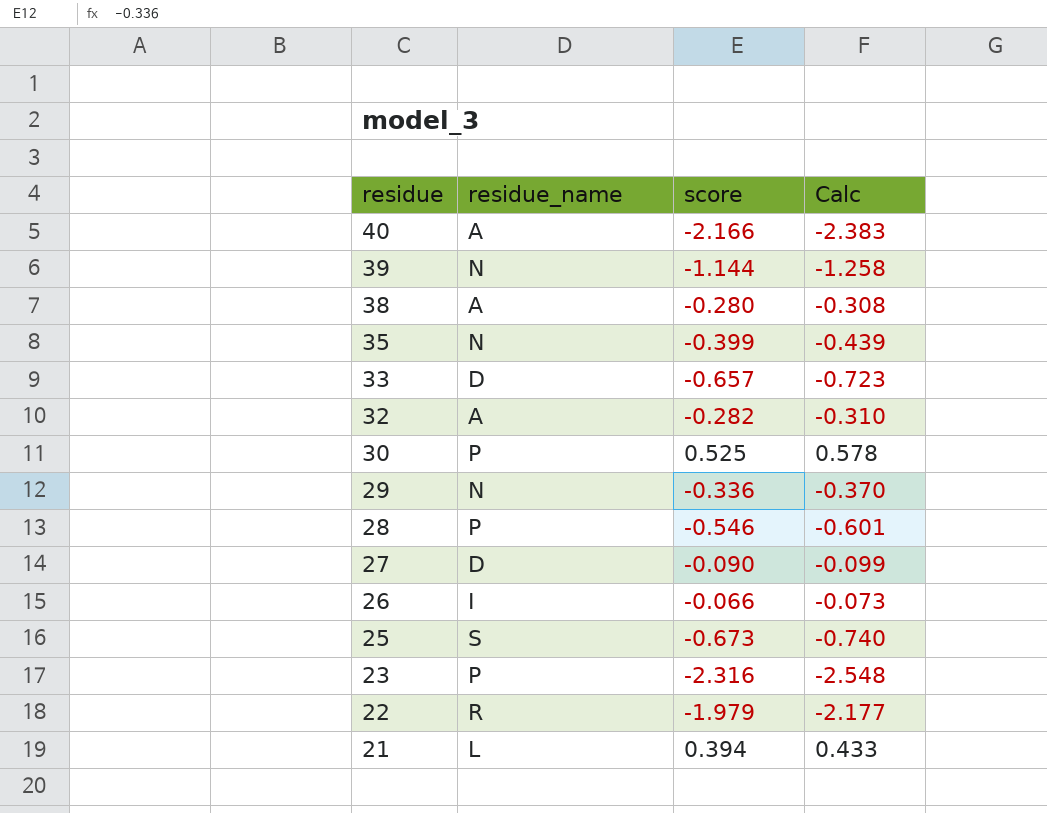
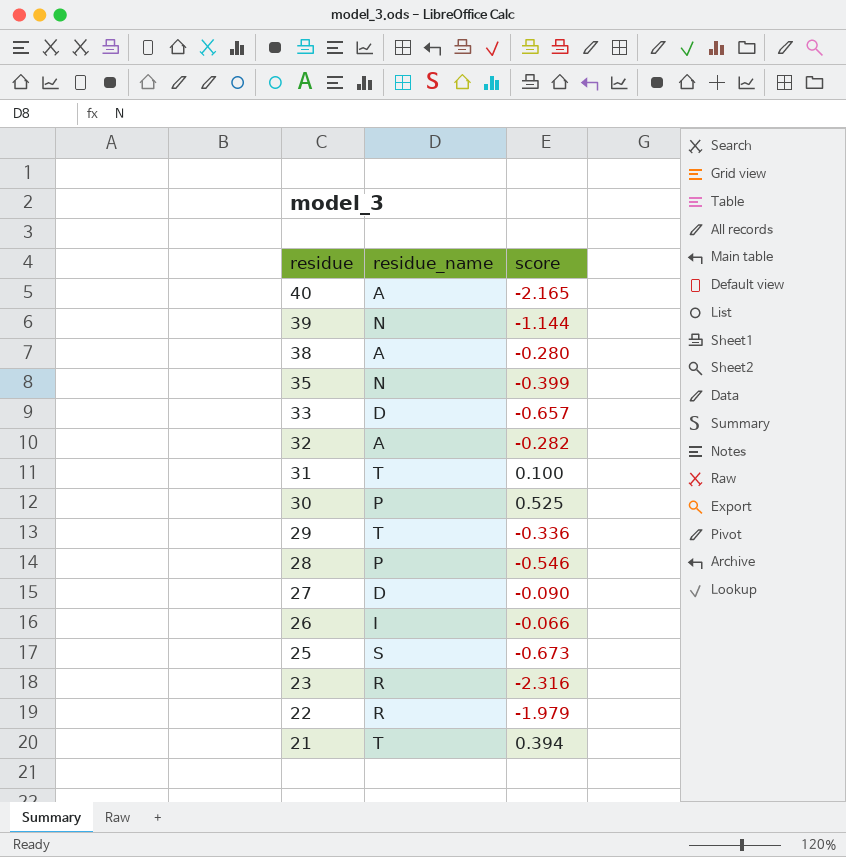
column Calc | formula: [score] * 1.1 -> none
40 | score: -2.166 -> -2.165
row 31: none -> T | 0.100
29 | residue_name: N -> T
23 | residue_name: P -> R
21 | residue_name: L -> T

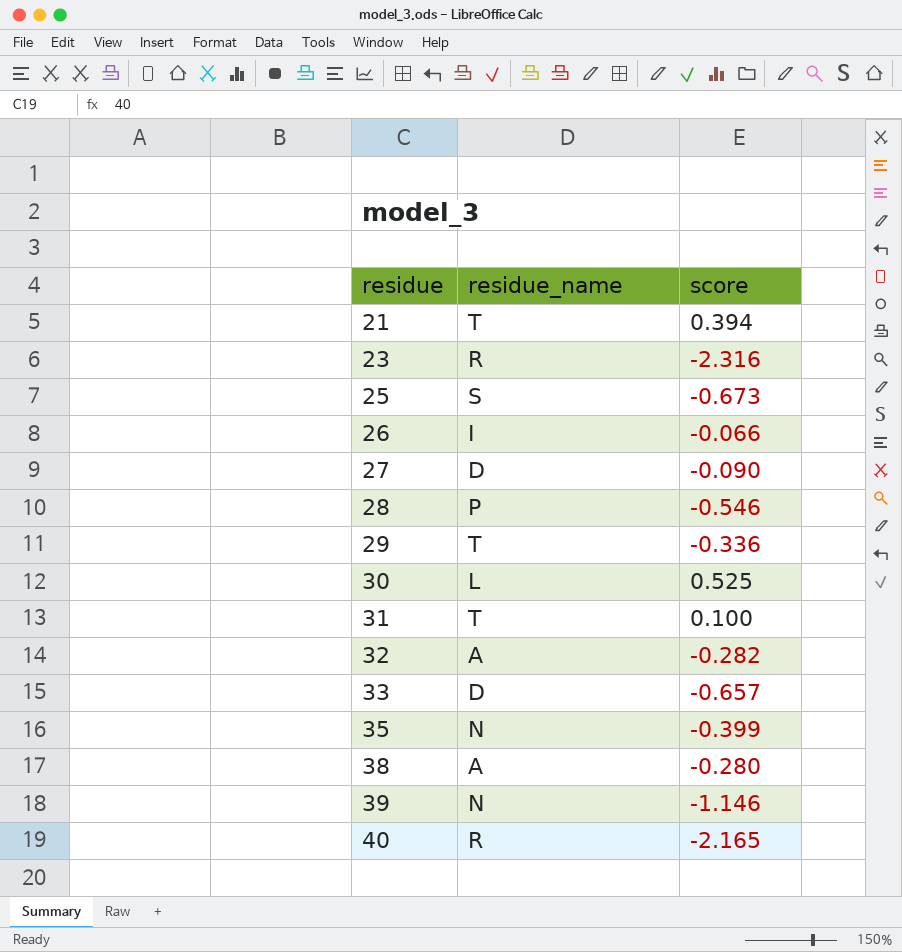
row order: residue descending -> residue ascending
row 22: R | -1.979 -> none
30 | residue_name: P -> L
39 | score: -1.144 -> -1.146
40 | residue_name: A -> R

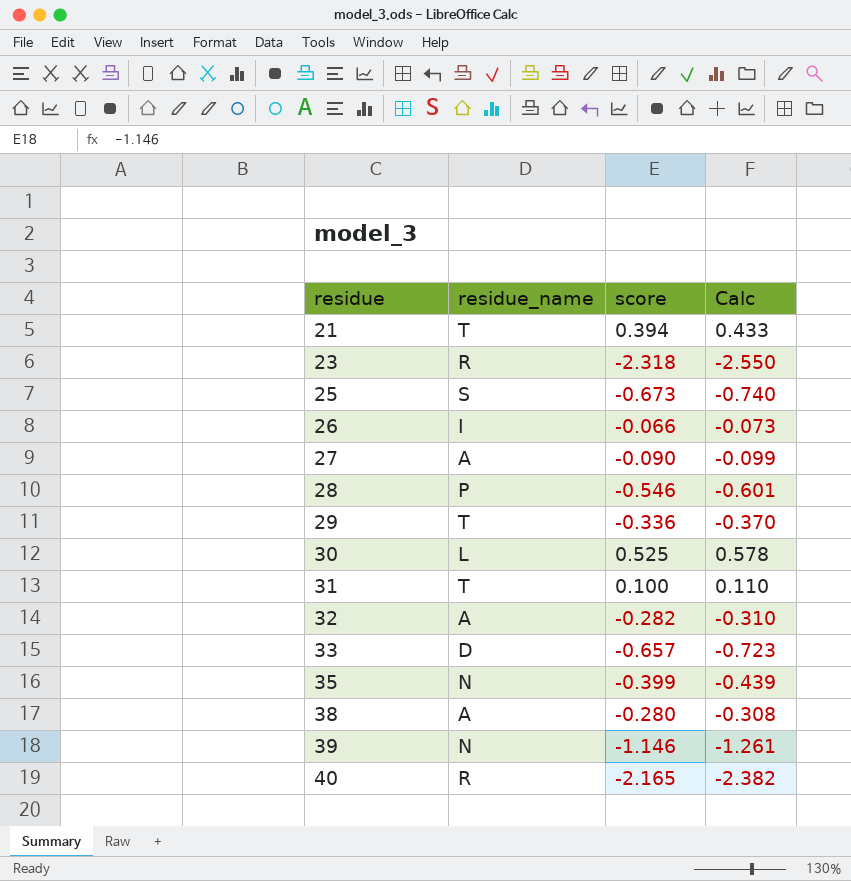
column Calc | formula: none -> [score] * 1.1
23 | score: -2.316 -> -2.318
27 | residue_name: D -> A

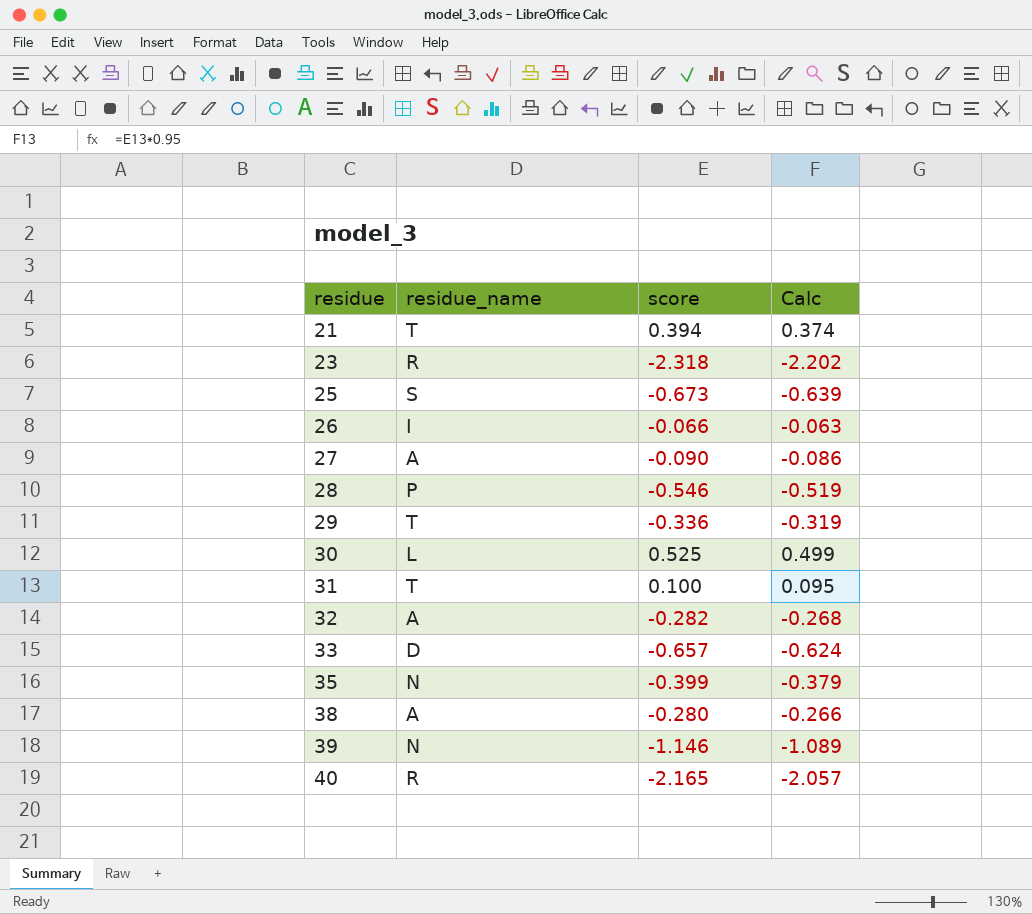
column Calc | formula: [score] * 1.1 -> [score] * 0.95

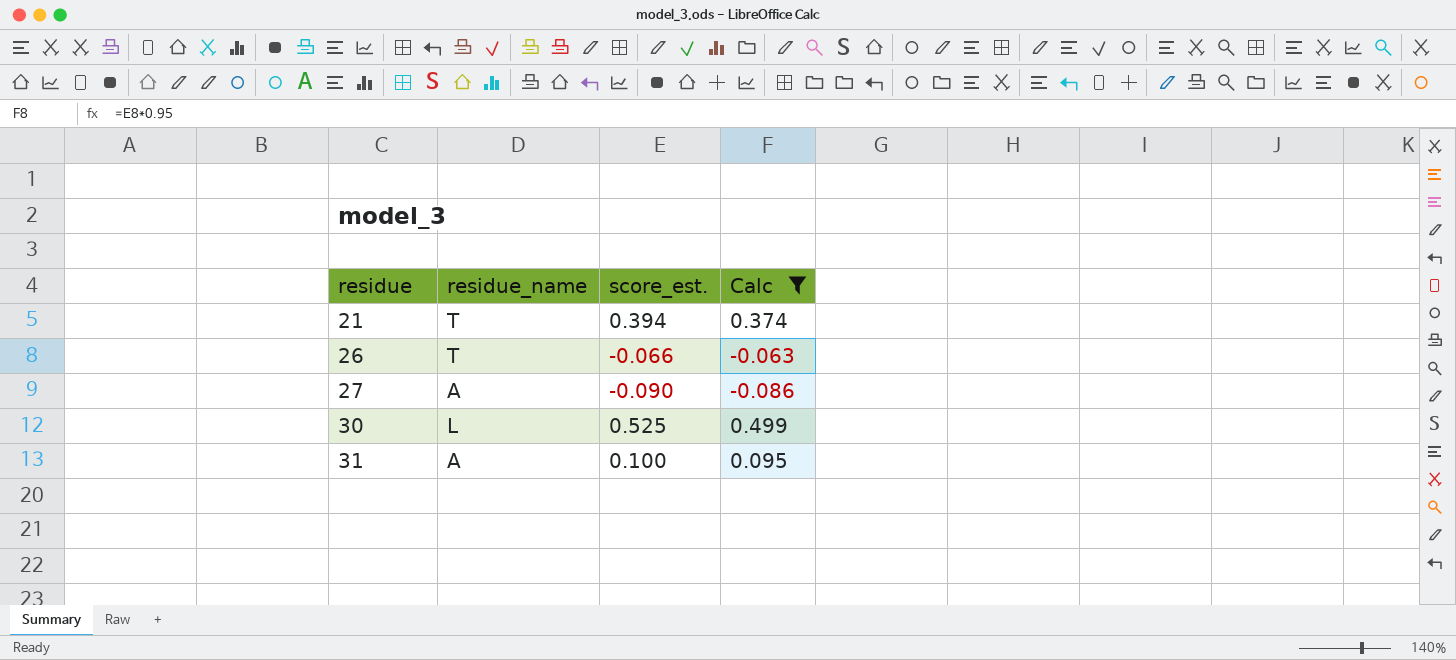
filter: none -> Calc >= -0.086
column name: score -> score_est.
26 | residue_name: I -> T
31 | residue_name: T -> A

